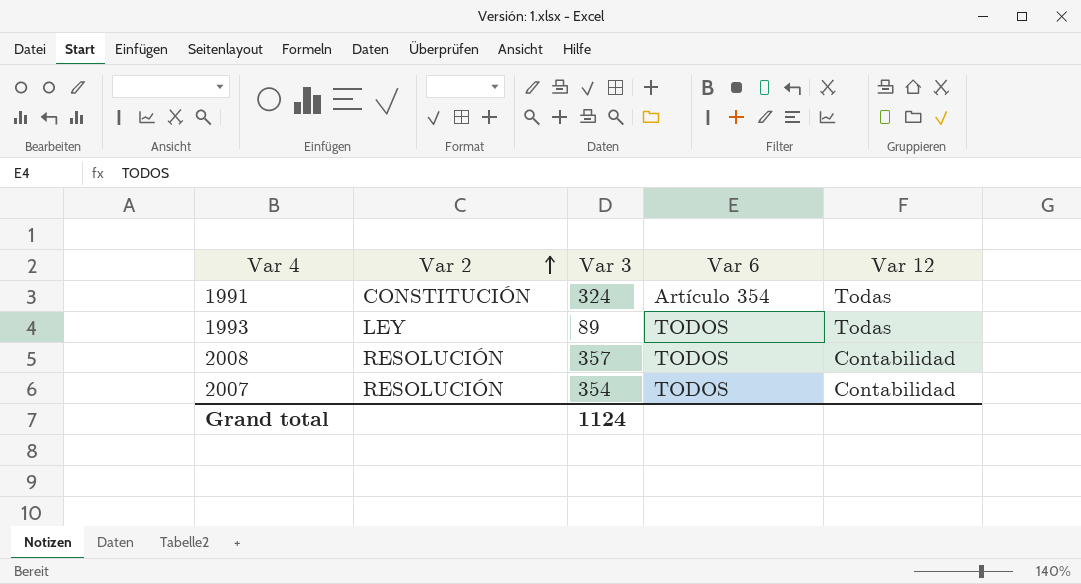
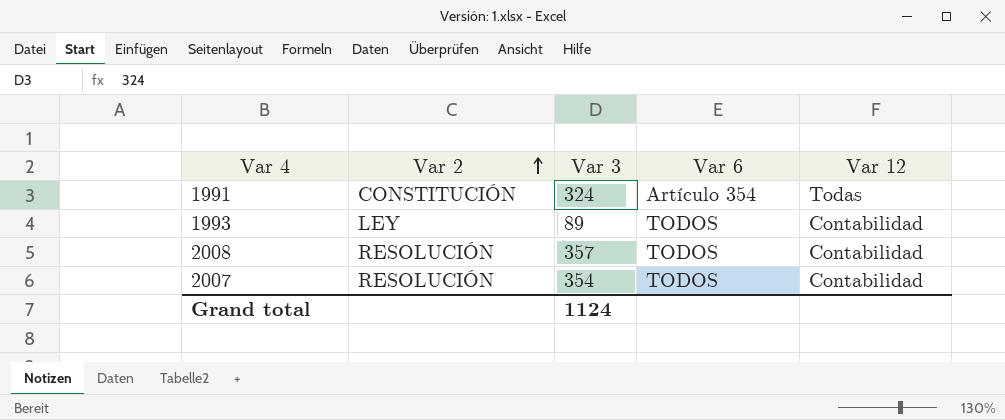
1993 | Var 12: Todas -> Contabilidad

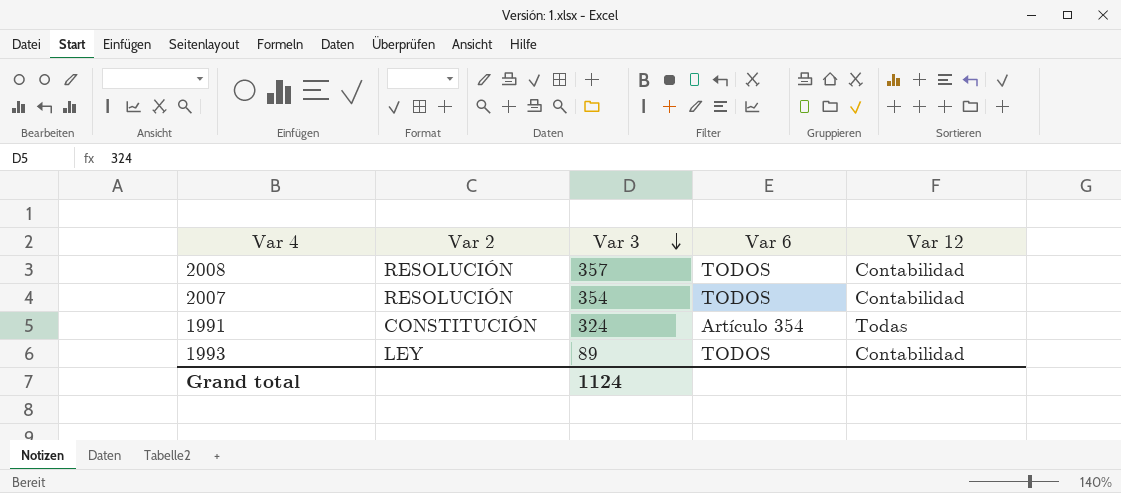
row order: Var 2 ascending -> Var 3 descending

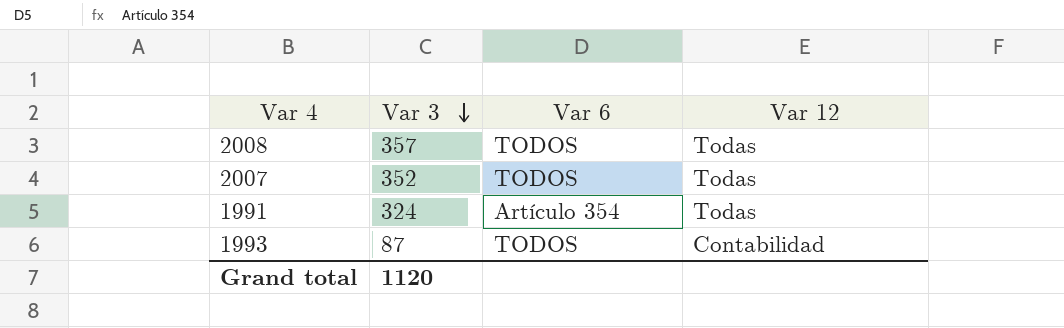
column Var 2 | position: 2 -> none
2008 | Var 12: Contabilidad -> Todas
2007 | Var 3: 354 -> 352
2007 | Var 12: Contabilidad -> Todas
1993 | Var 3: 89 -> 87
Grand total | Var 3: 1124 -> 1120

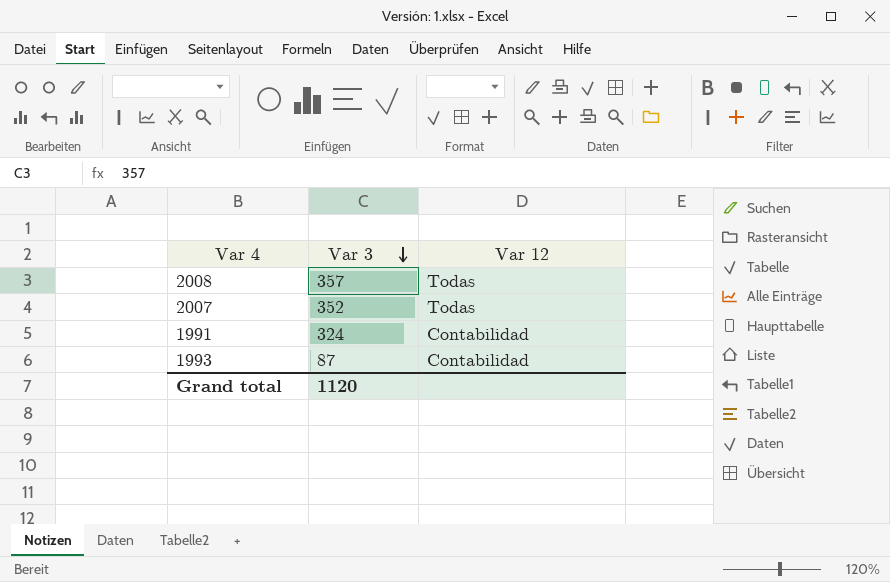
column Var 6 | position: 3 -> none
1991 | Var 12: Todas -> Contabilidad

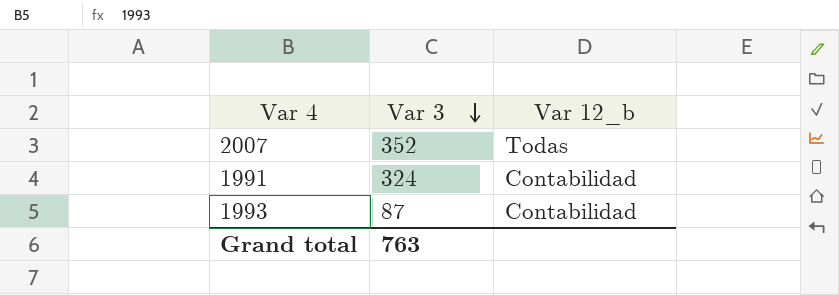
column name: Var 12 -> Var 12_b
row 2008: 357 | Todas -> none
Grand total | Var 3: 1120 -> 763

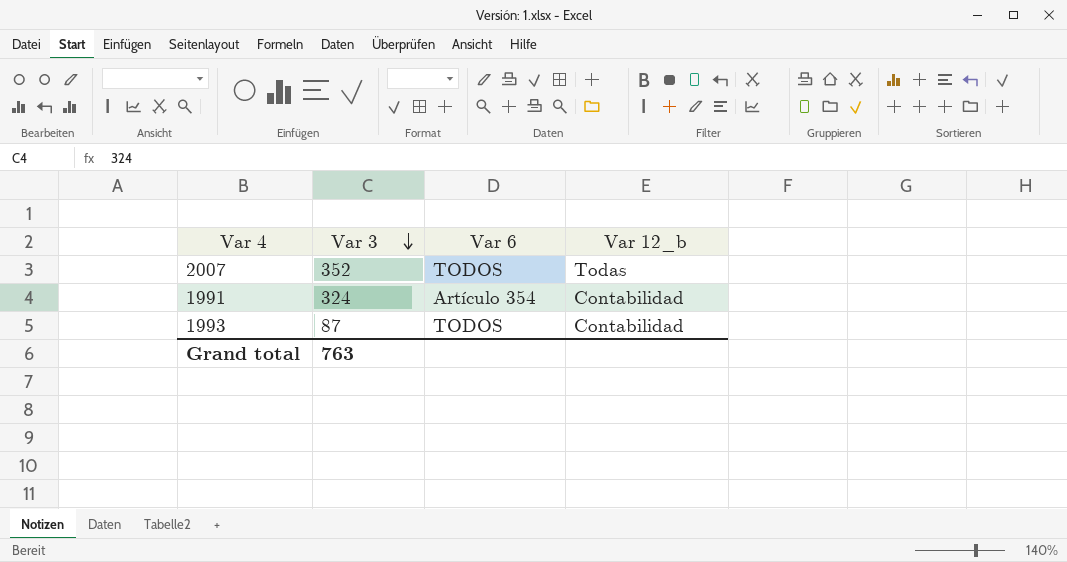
column Var 6 | position: none -> 3

